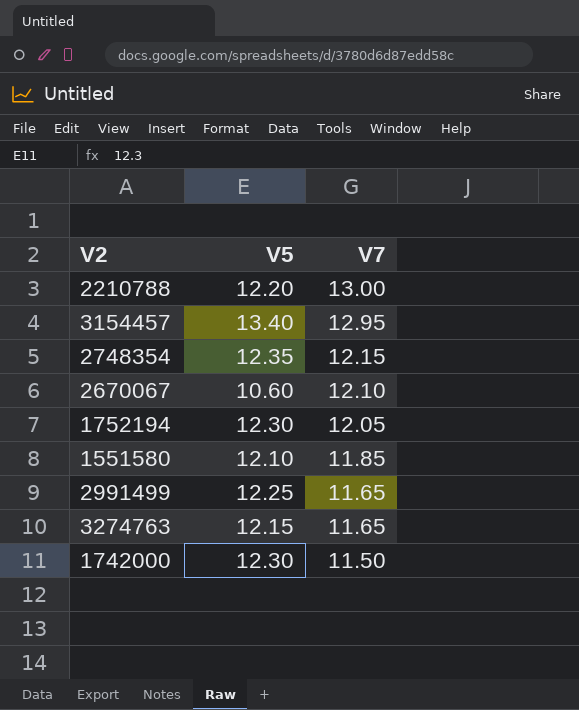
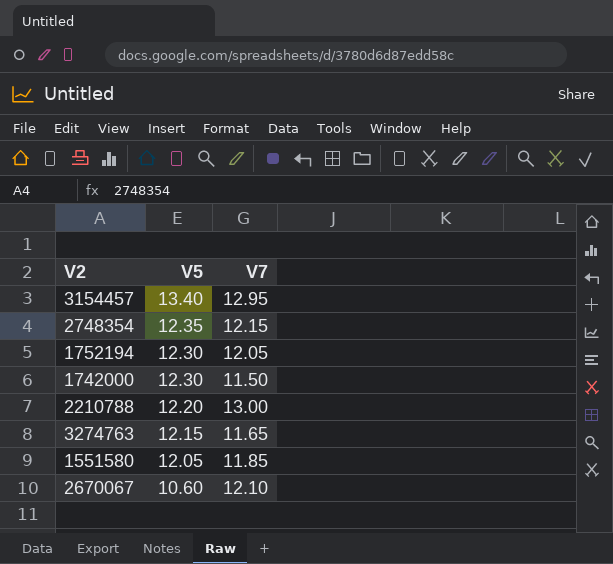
row order: V7 descending -> V5 descending
row 2991499: 12.25 | 11.65 -> none
1551580 | V5: 12.10 -> 12.05

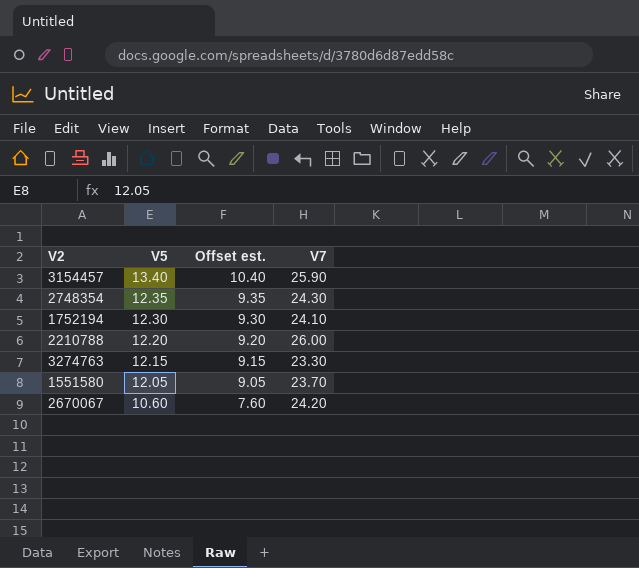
column Offset est. | formula: none -> [V5] - 3
row 1742000: 12.30 | 11.50 -> none
3154457 | V7: 12.95 -> 25.90
2748354 | V7: 12.15 -> 24.30
1752194 | V7: 12.05 -> 24.10
2210788 | V7: 13.00 -> 26.00
3274763 | V7: 11.65 -> 23.30
1551580 | V7: 11.85 -> 23.70
2670067 | V7: 12.10 -> 24.20

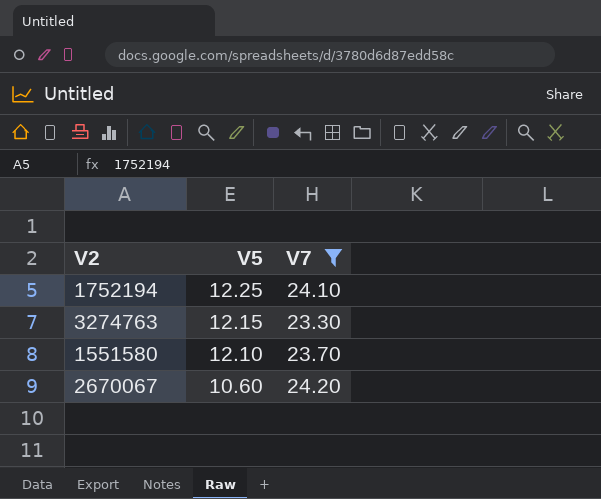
filter: none -> V7 <= 24.20
column Offset est. | formula: [V5] - 3 -> none
1752194 | V5: 12.30 -> 12.25
1551580 | V5: 12.05 -> 12.10

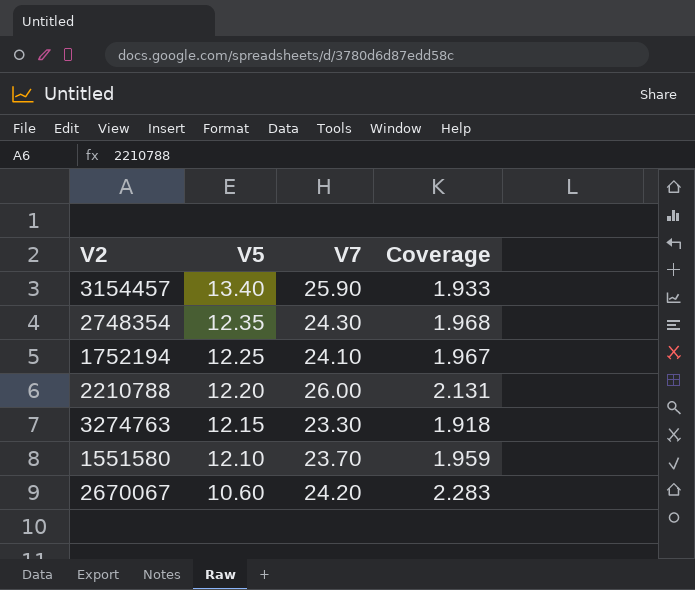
filter: V7 <= 24.20 -> none
column Coverage | formula: none -> [V7] / [V5]

